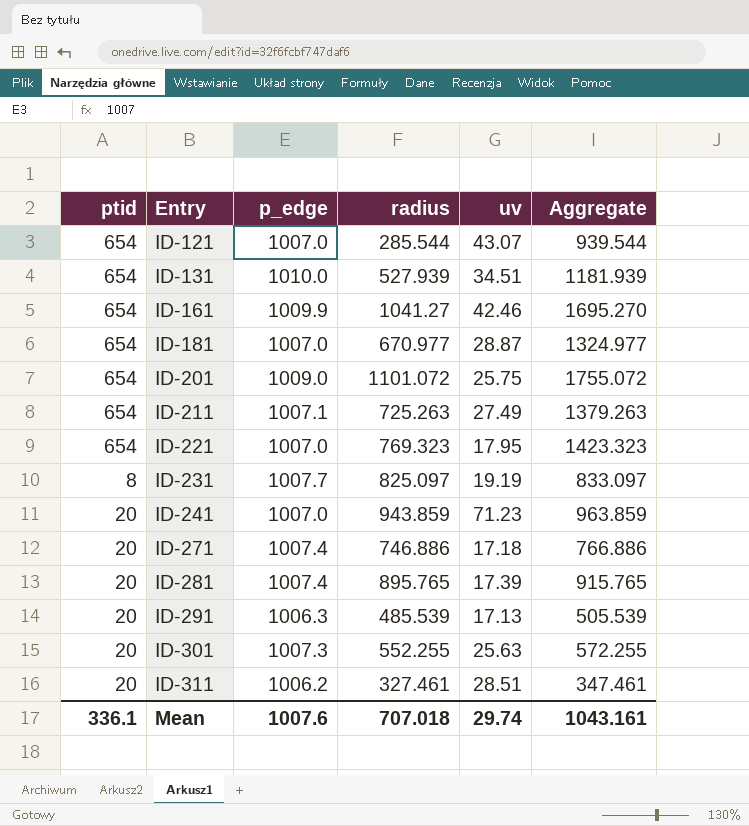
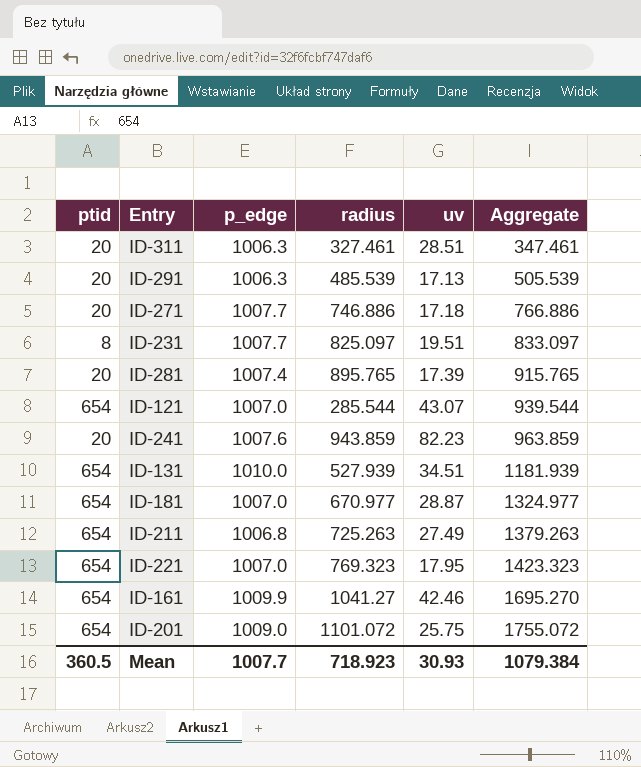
row order: Entry ascending -> Aggregate ascending
row ID-301: 20 | 1007.3 | 552.255 | 25.63 | 572.255 -> none
ID-311 | p_edge: 1006.2 -> 1006.3
ID-271 | p_edge: 1007.4 -> 1007.7
ID-231 | uv: 19.19 -> 19.51
ID-241 | p_edge: 1007.0 -> 1007.6
ID-241 | uv: 71.23 -> 82.23
ID-211 | p_edge: 1007.1 -> 1006.8
Mean | ptid: 336.1 -> 360.5
Mean | p_edge: 1007.6 -> 1007.7
Mean | radius: 707.018 -> 718.923
Mean | uv: 29.74 -> 30.93
Mean | Aggregate: 1043.161 -> 1079.384

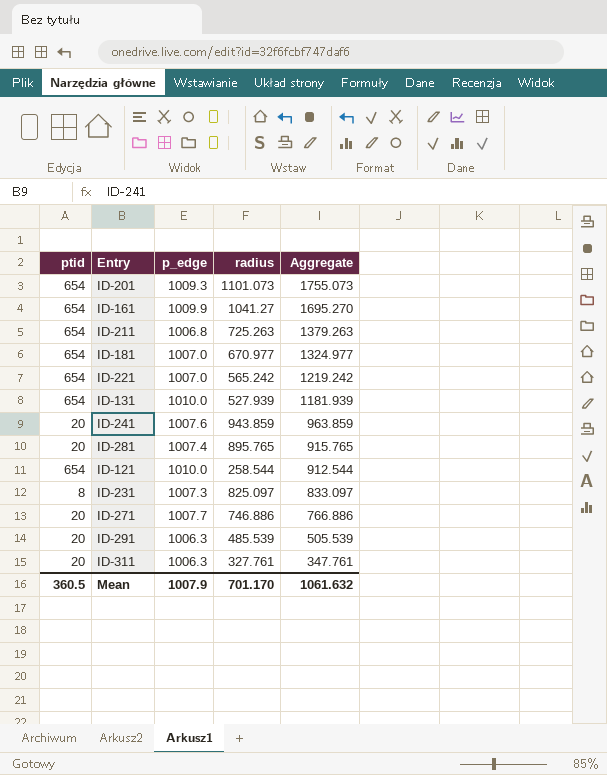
row order: Aggregate ascending -> Aggregate descending
column uv | position: 5 -> none
ID-201 | p_edge: 1009.0 -> 1009.3
ID-201 | radius: 1101.072 -> 1101.073
ID-201 | Aggregate: 1755.072 -> 1755.073
ID-221 | radius: 769.323 -> 565.242
ID-221 | Aggregate: 1423.323 -> 1219.242
ID-121 | p_edge: 1007.0 -> 1010.0
ID-121 | radius: 285.544 -> 258.544
ID-121 | Aggregate: 939.544 -> 912.544
ID-231 | p_edge: 1007.7 -> 1007.3
ID-311 | radius: 327.461 -> 327.761
ID-311 | Aggregate: 347.461 -> 347.761
Mean | p_edge: 1007.7 -> 1007.9
Mean | radius: 718.923 -> 701.170
Mean | Aggregate: 1079.384 -> 1061.632

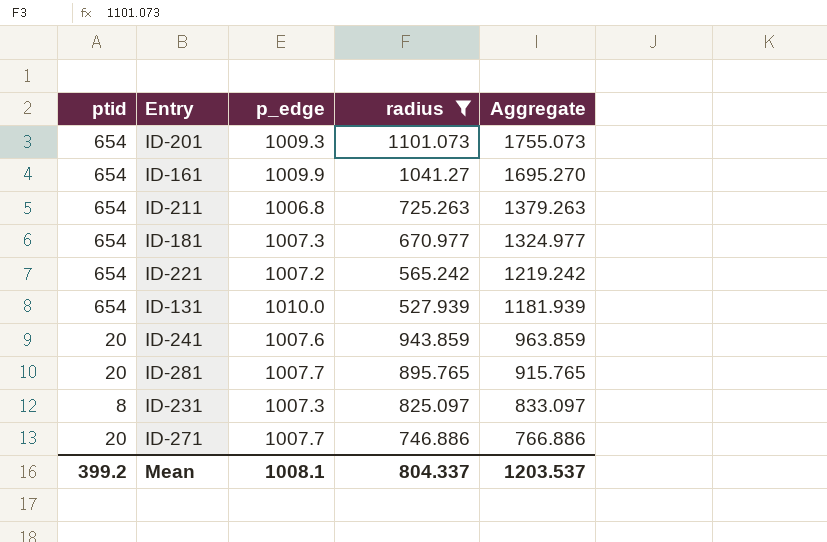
filter: none -> radius >= 527.939
ID-181 | p_edge: 1007.0 -> 1007.3
ID-221 | p_edge: 1007.0 -> 1007.2
ID-281 | p_edge: 1007.4 -> 1007.7
Mean | ptid: 360.5 -> 399.2
Mean | p_edge: 1007.9 -> 1008.1
Mean | radius: 701.170 -> 804.337
Mean | Aggregate: 1061.632 -> 1203.537

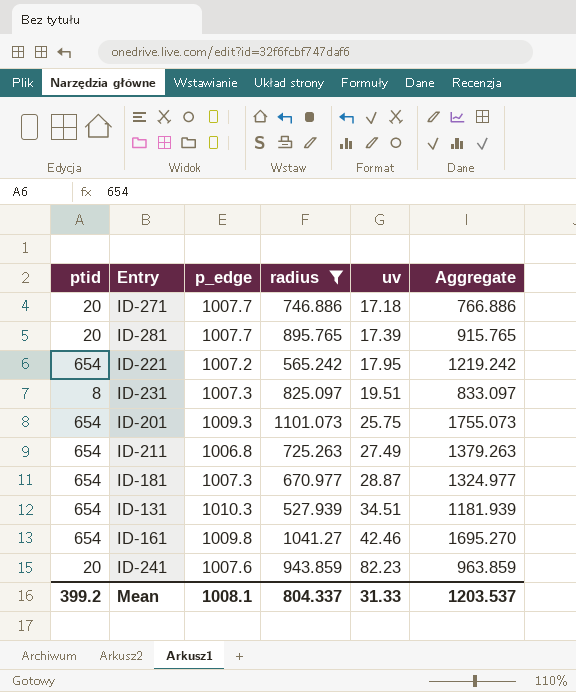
row order: Aggregate descending -> uv ascending
column uv | position: none -> 5
ID-131 | p_edge: 1010.0 -> 1010.3
ID-161 | p_edge: 1009.9 -> 1009.8

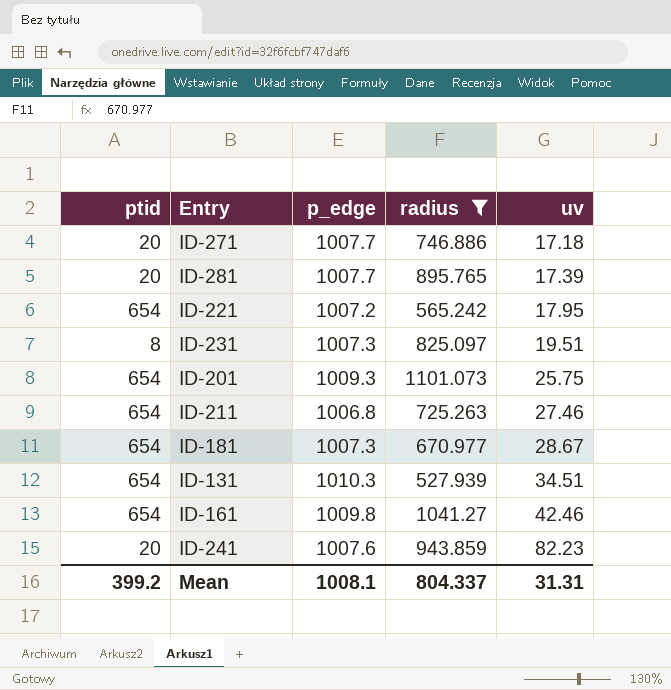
column Aggregate | formula: [ptid] + [radius] -> none
ID-211 | uv: 27.49 -> 27.46
ID-181 | uv: 28.87 -> 28.67
Mean | uv: 31.33 -> 31.31

